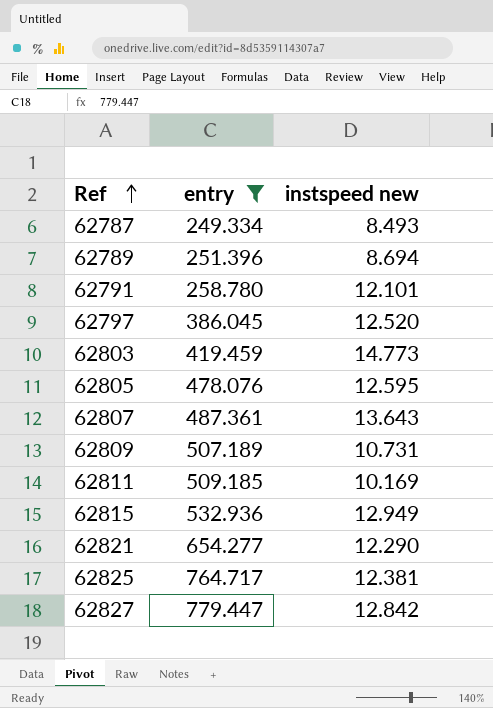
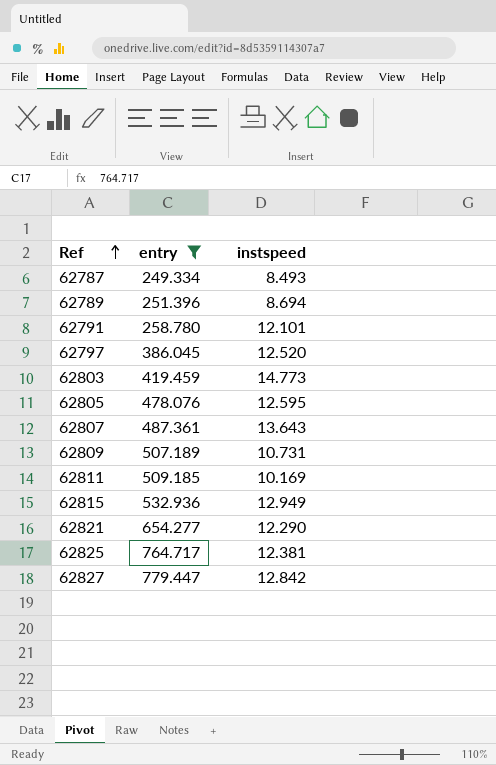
column name: instspeed new -> instspeed

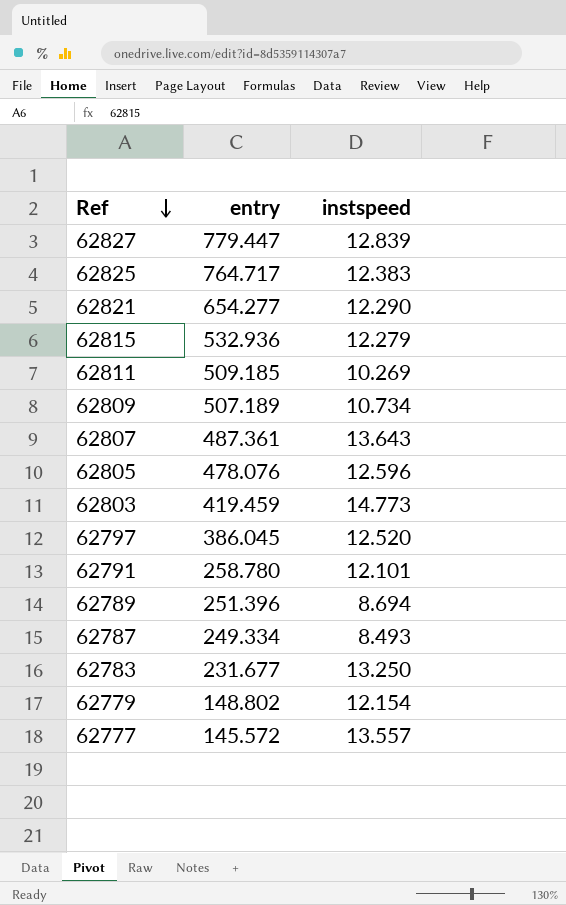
filter: entry >= 249.334 -> none
row order: Ref ascending -> Ref descending
62827 | instspeed: 12.842 -> 12.839
62825 | instspeed: 12.381 -> 12.383
62815 | instspeed: 12.949 -> 12.279
62811 | instspeed: 10.169 -> 10.269
62809 | instspeed: 10.731 -> 10.734
62805 | instspeed: 12.595 -> 12.596

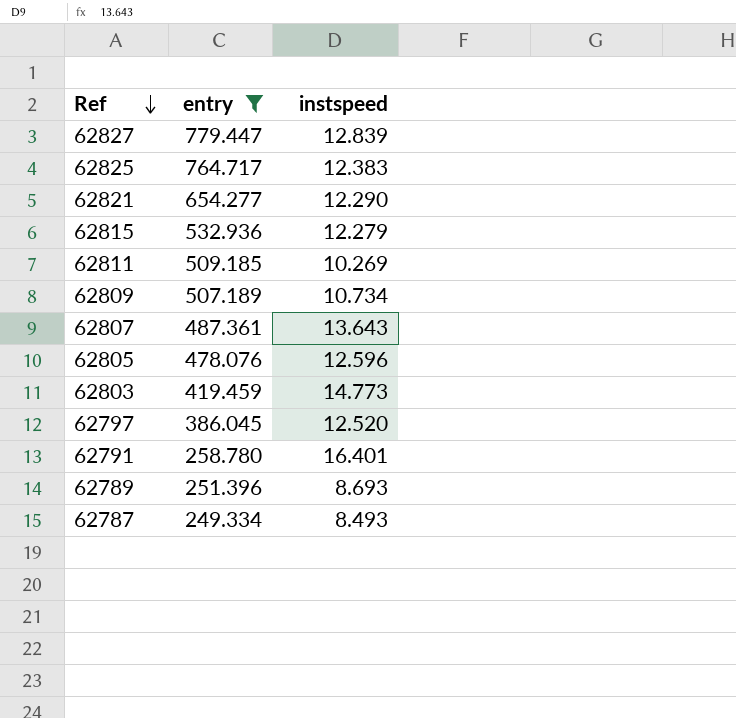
filter: none -> entry >= 249.334
62791 | instspeed: 12.101 -> 16.401
62789 | instspeed: 8.694 -> 8.693

